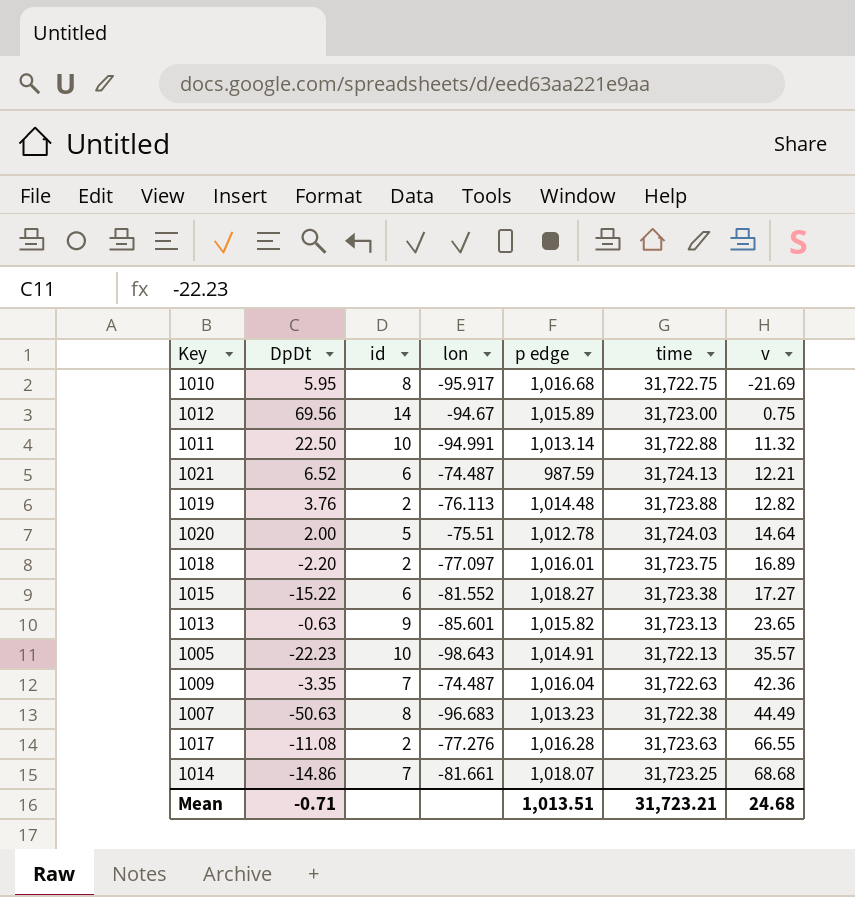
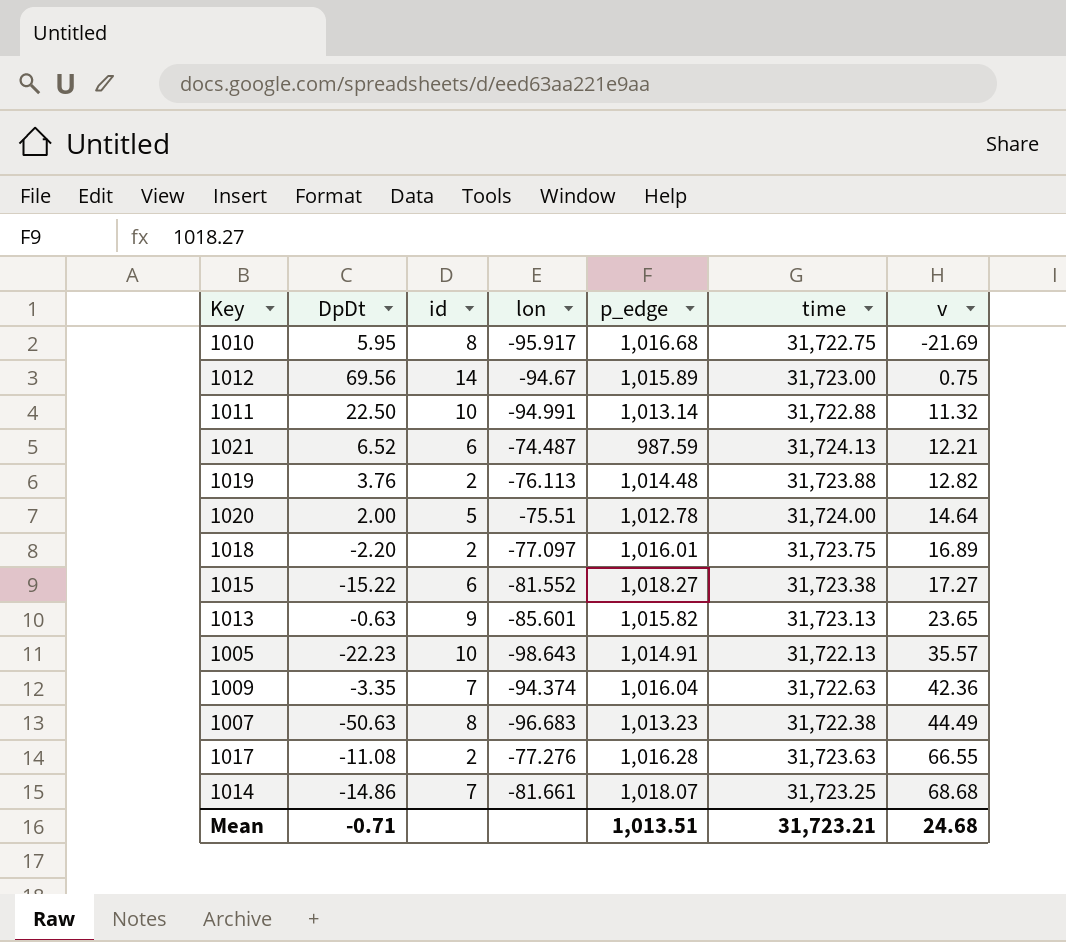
column name: p edge -> p_edge
1020 | time: 31,724.03 -> 31,724.00
1009 | lon: -74.487 -> -94.374

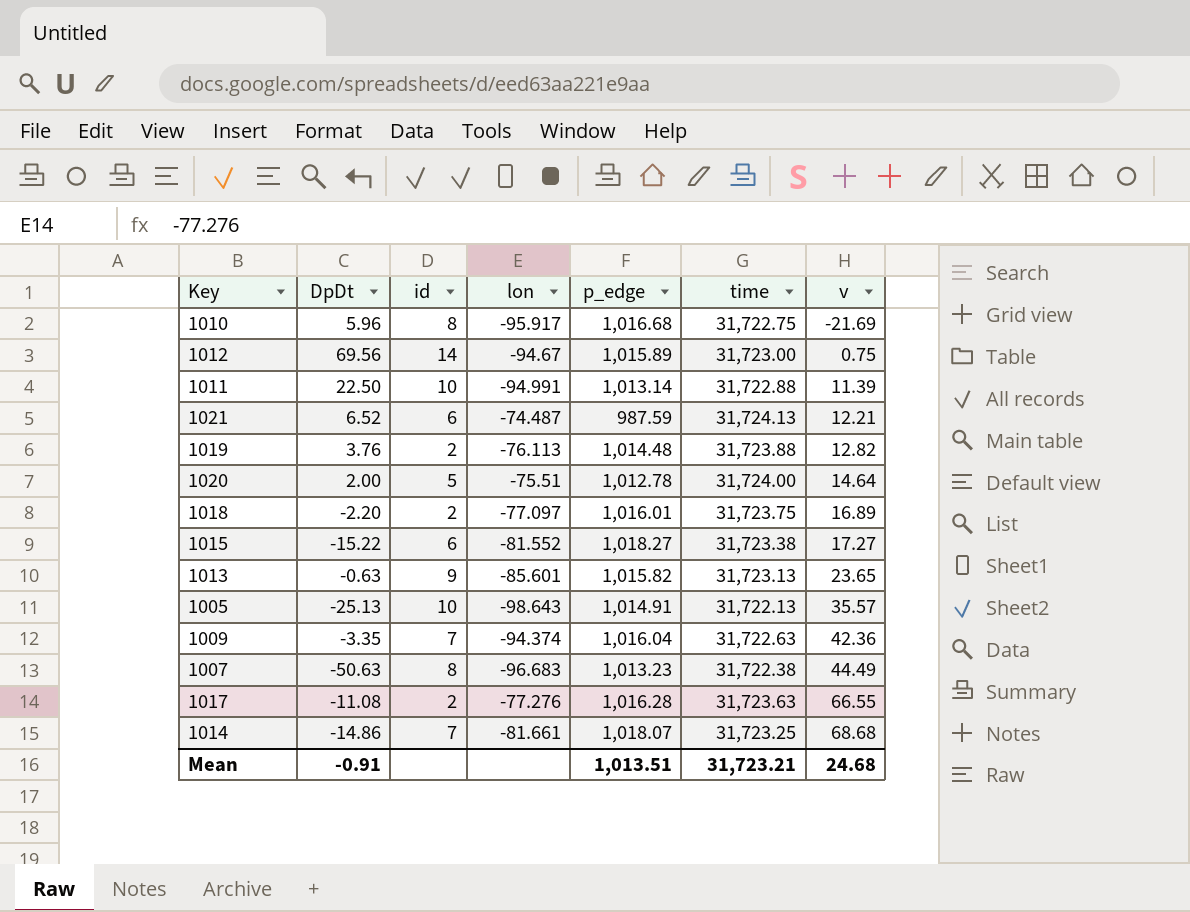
1010 | DpDt: 5.95 -> 5.96
1011 | v: 11.32 -> 11.39
1005 | DpDt: -22.23 -> -25.13
Mean | DpDt: -0.71 -> -0.91

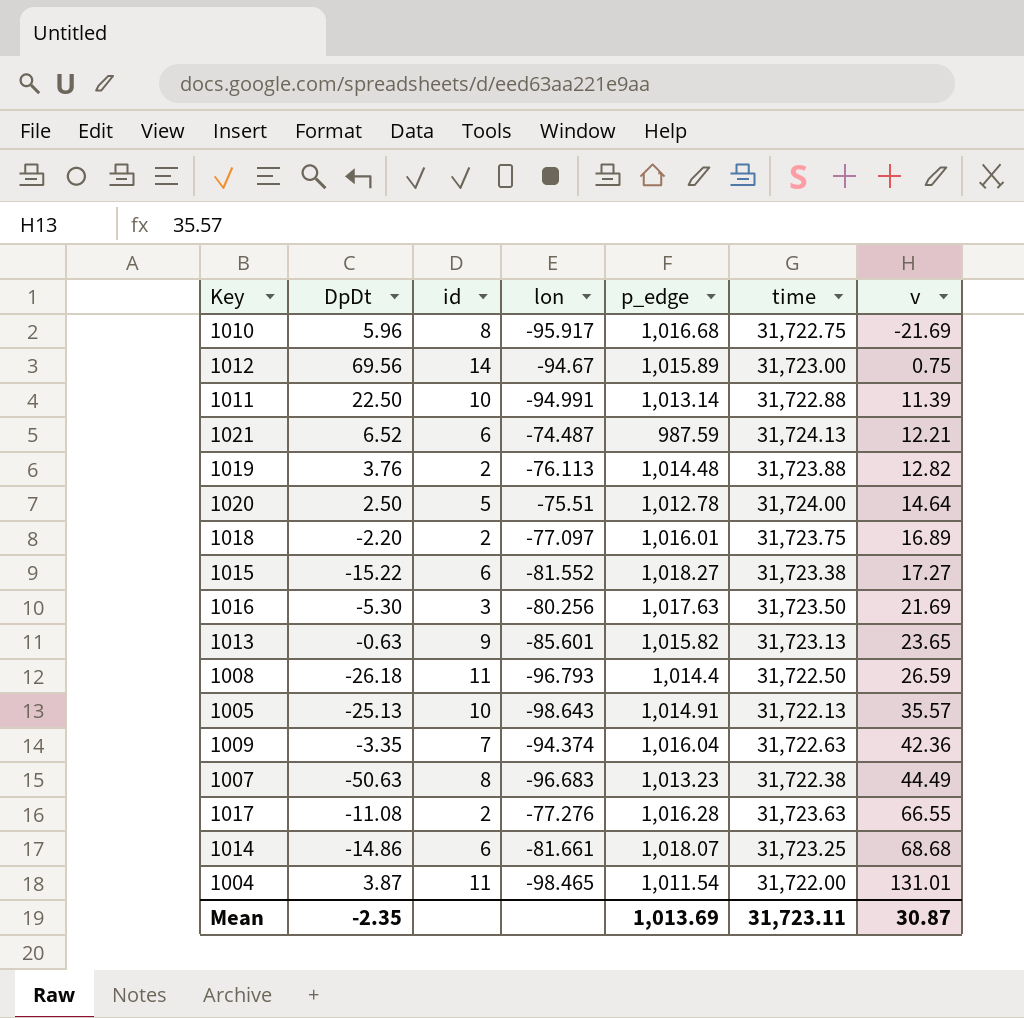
1020 | DpDt: 2.00 -> 2.50
row 1016: none -> -5.30 | 3 | -80.256 | 1,017.63 | 31,723.50 | 21.69
row 1008: none -> -26.18 | 11 | -96.793 | 1,014.4 | 31,722.50 | 26.59
1014 | id: 7 -> 6
row 1004: none -> 3.87 | 11 | -98.465 | 1,011.54 | 31,722.00 | 131.01
Mean | DpDt: -0.91 -> -2.35
Mean | p_edge: 1,013.51 -> 1,013.69
Mean | time: 31,723.21 -> 31,723.11
Mean | v: 24.68 -> 30.87

